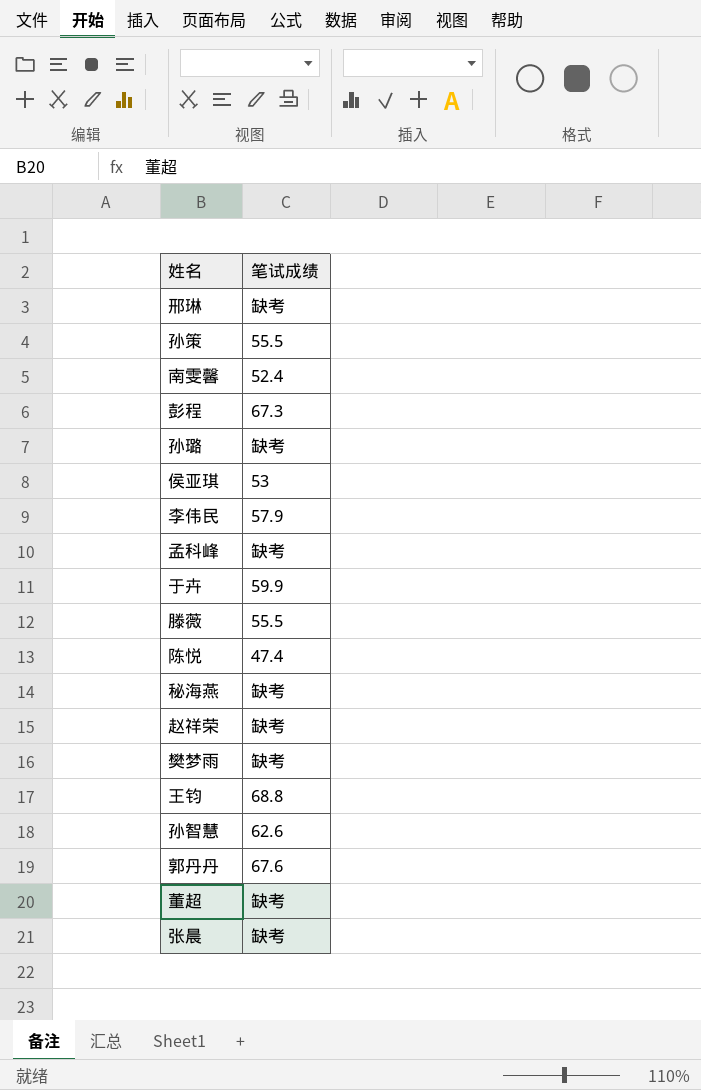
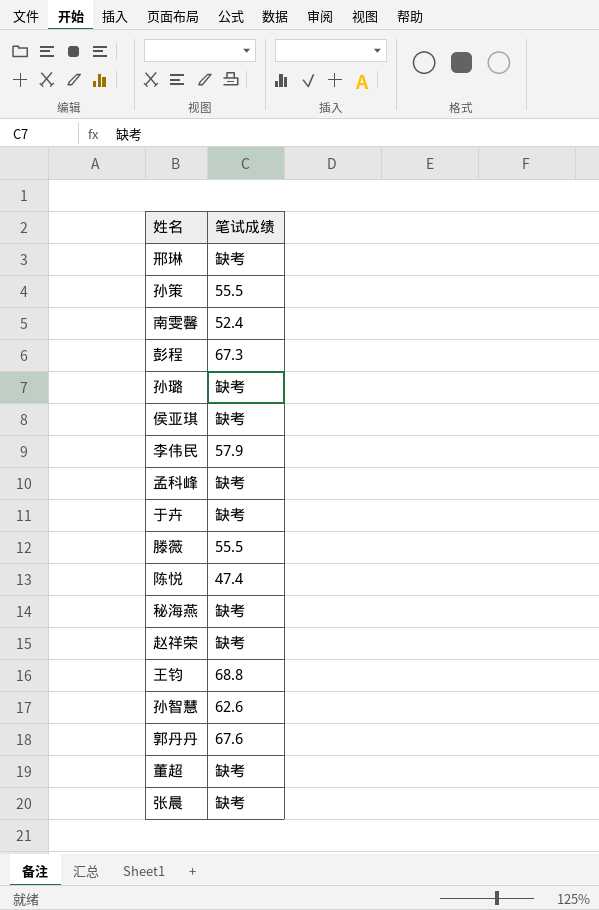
row 樊梦雨: 缺考 -> none
侯亚琪 | 笔试成绩: 53 -> 缺考
于卉 | 笔试成绩: 59.9 -> 缺考

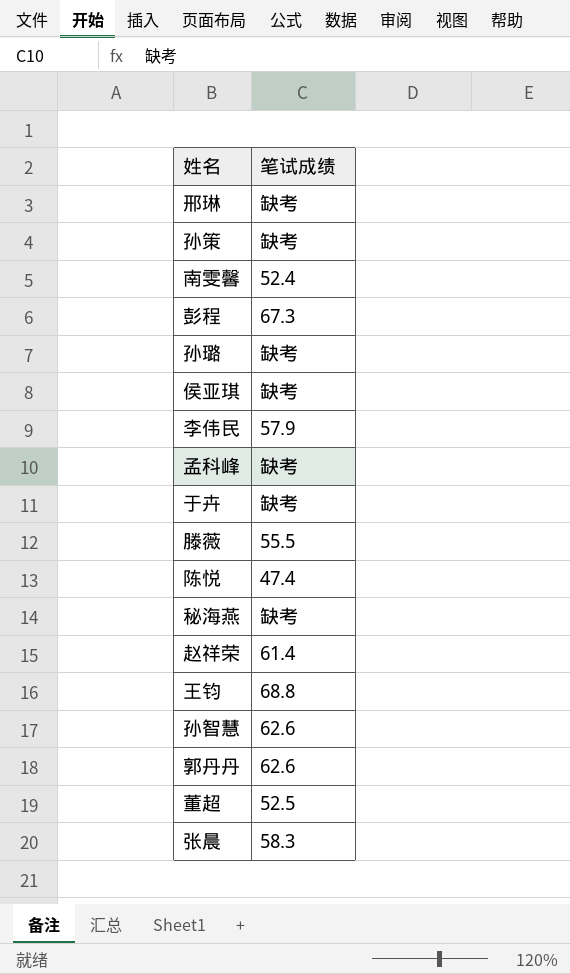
孙策 | 笔试成绩: 55.5 -> 缺考
赵祥荣 | 笔试成绩: 缺考 -> 61.4
郭丹丹 | 笔试成绩: 67.6 -> 62.6
董超 | 笔试成绩: 缺考 -> 52.5
张晨 | 笔试成绩: 缺考 -> 58.3

